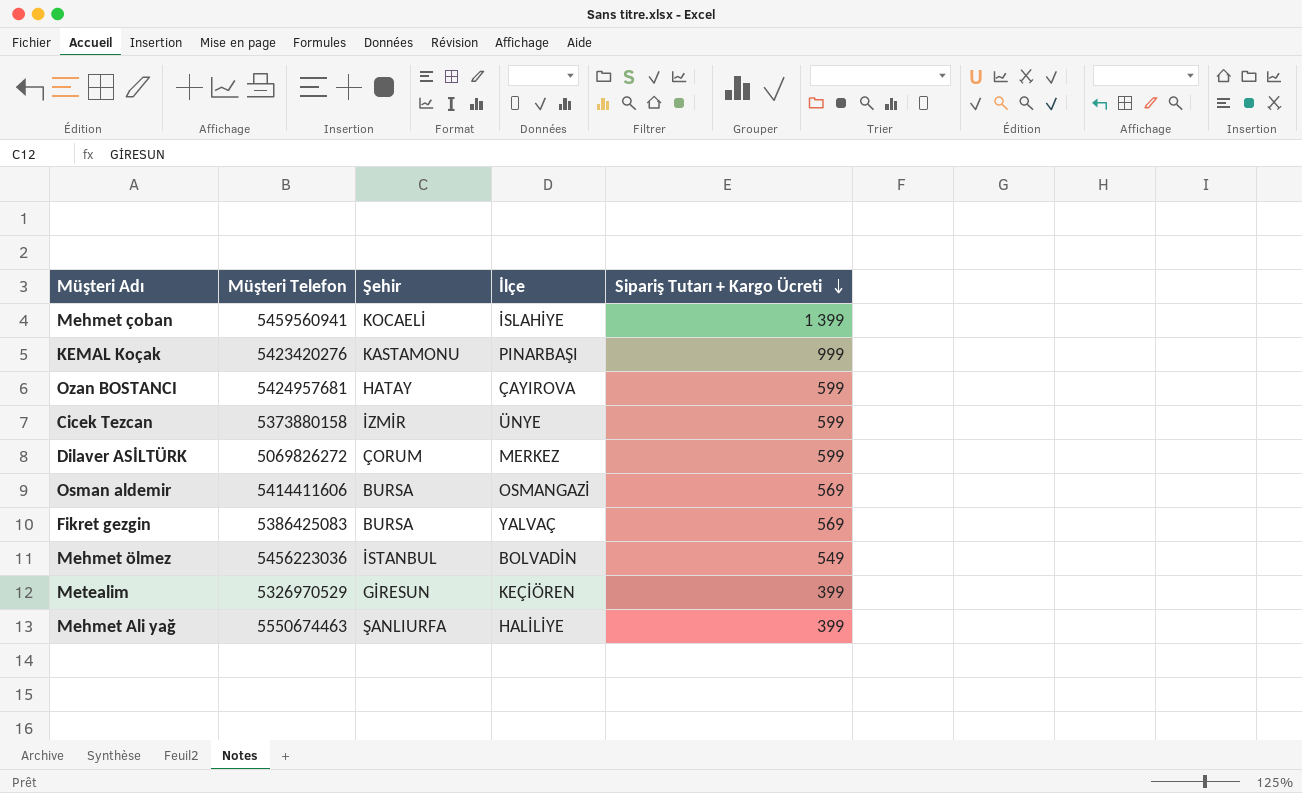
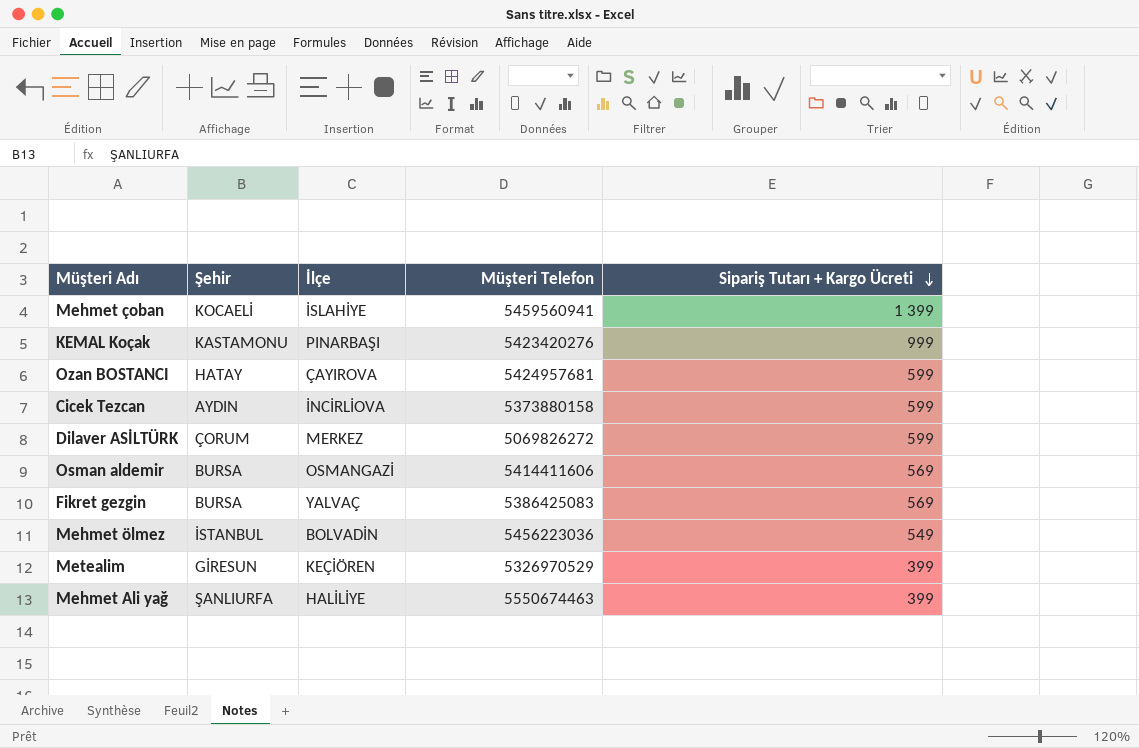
column Müşteri Telefon | position: 2 -> 4
Cicek Tezcan | Şehir: İZMİR -> AYDIN
Cicek Tezcan | İlçe: ÜNYE -> İNCİRLİOVA

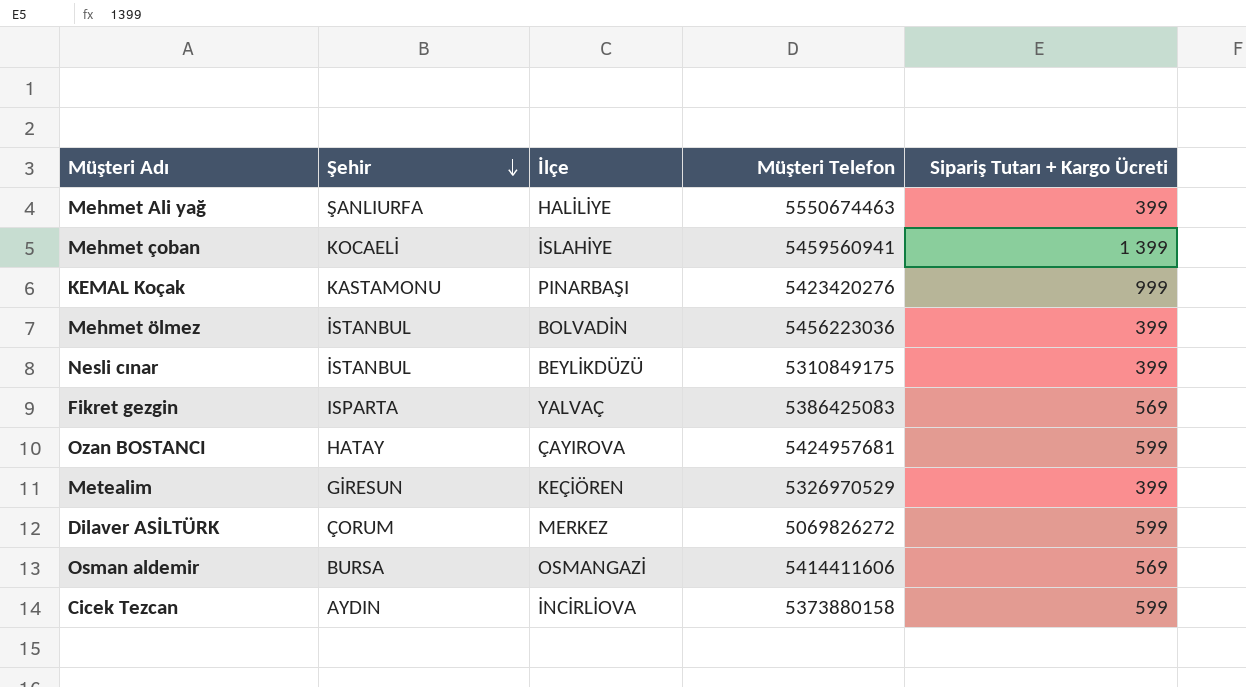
row order: Sipariş Tutarı + Kargo Ücreti descending -> Şehir descending
Mehmet ölmez | Sipariş Tutarı + Kargo Ücreti: 549 -> 399
row Nesli cınar: none -> İSTANBUL | BEYLİKDÜZÜ | 5310849175 | 399
Fikret gezgin | Şehir: BURSA -> ISPARTA

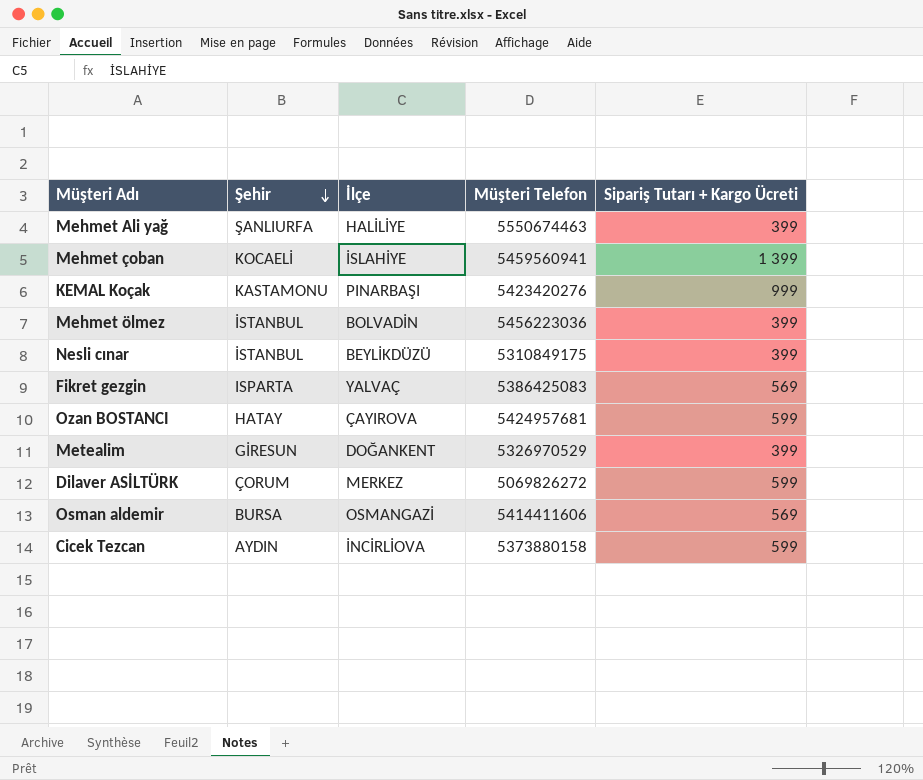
Metealim | İlçe: KEÇİÖREN -> DOĞANKENT

